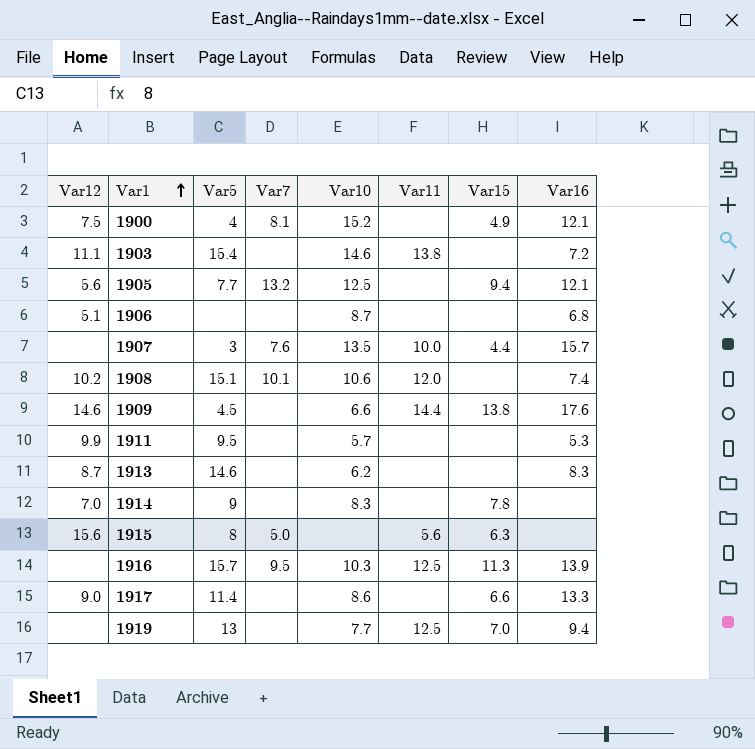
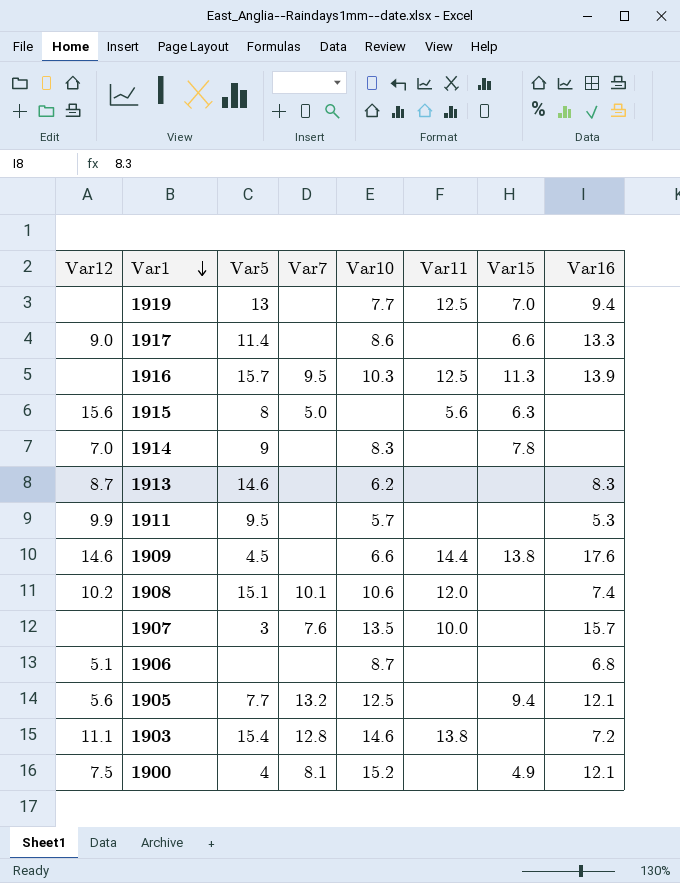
row order: Var1 ascending -> Var1 descending
1907 | Var15: 4.4 -> none
1903 | Var7: none -> 12.8

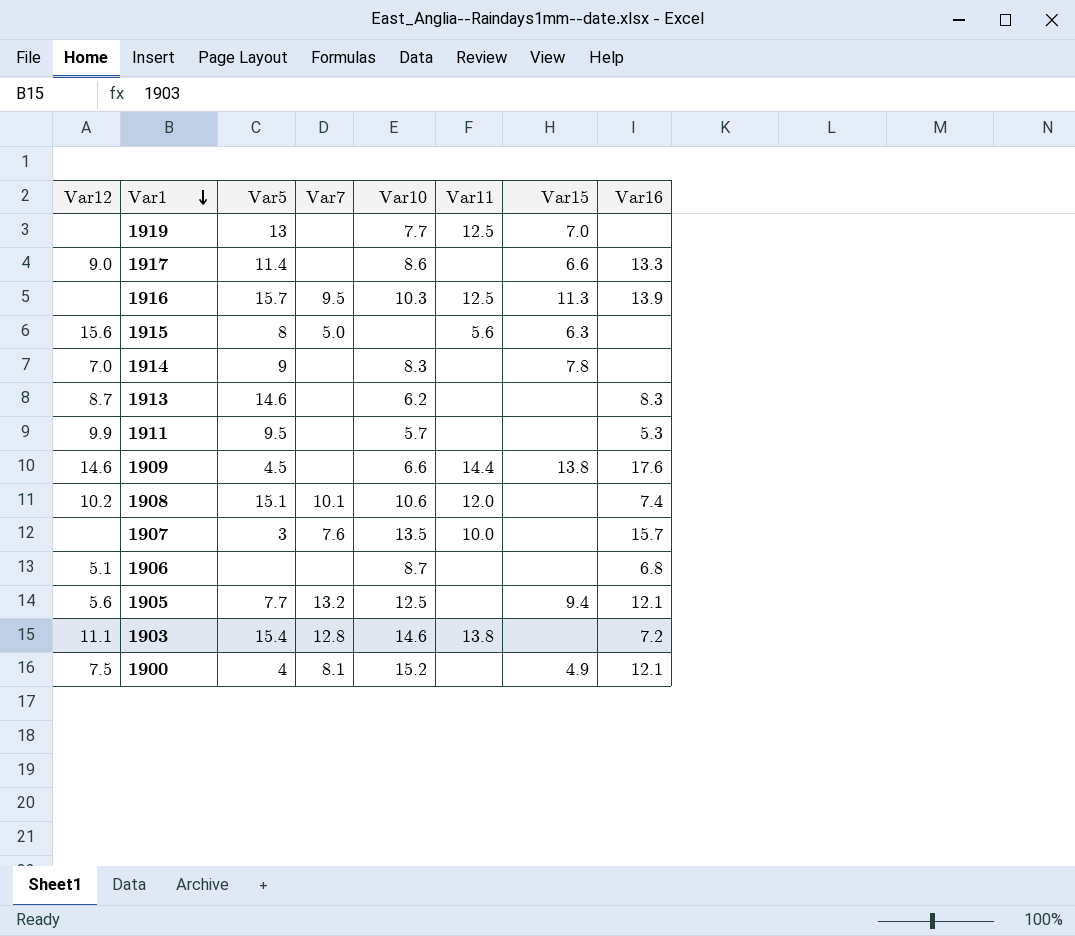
1919 | Var16: 9.4 -> none

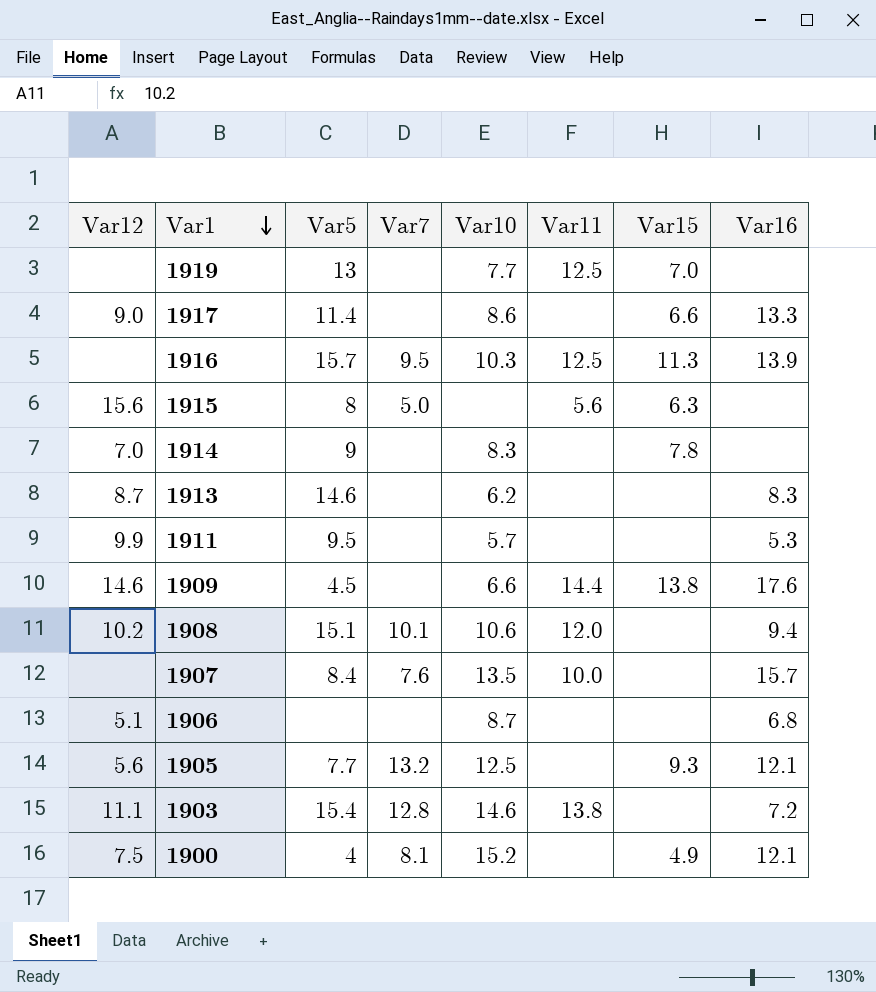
1908 | Var16: 7.4 -> 9.4
1907 | Var5: 3 -> 8.4
1905 | Var15: 9.4 -> 9.3

